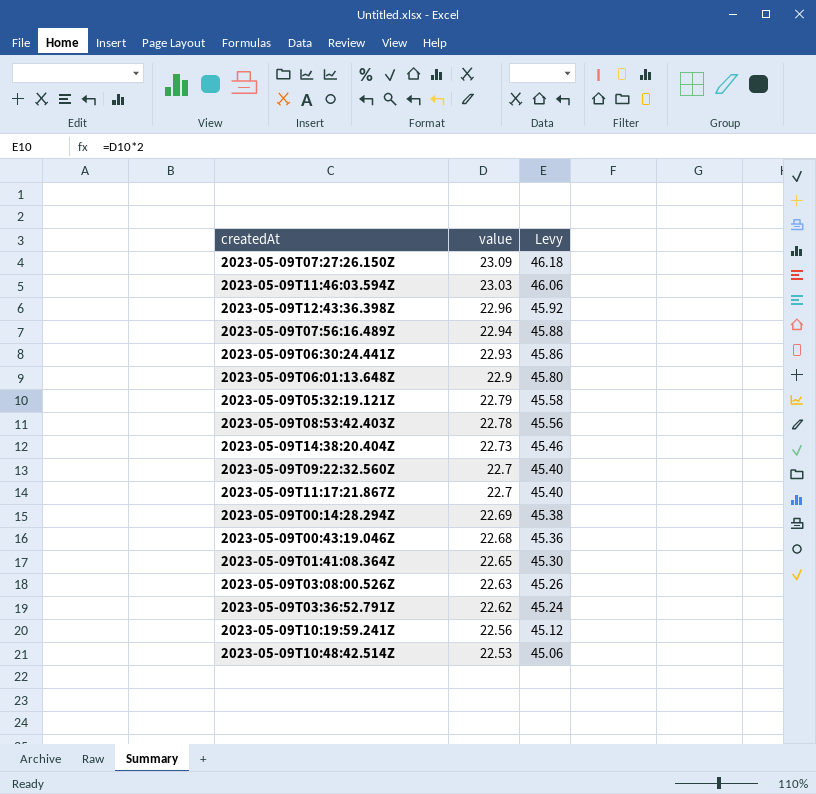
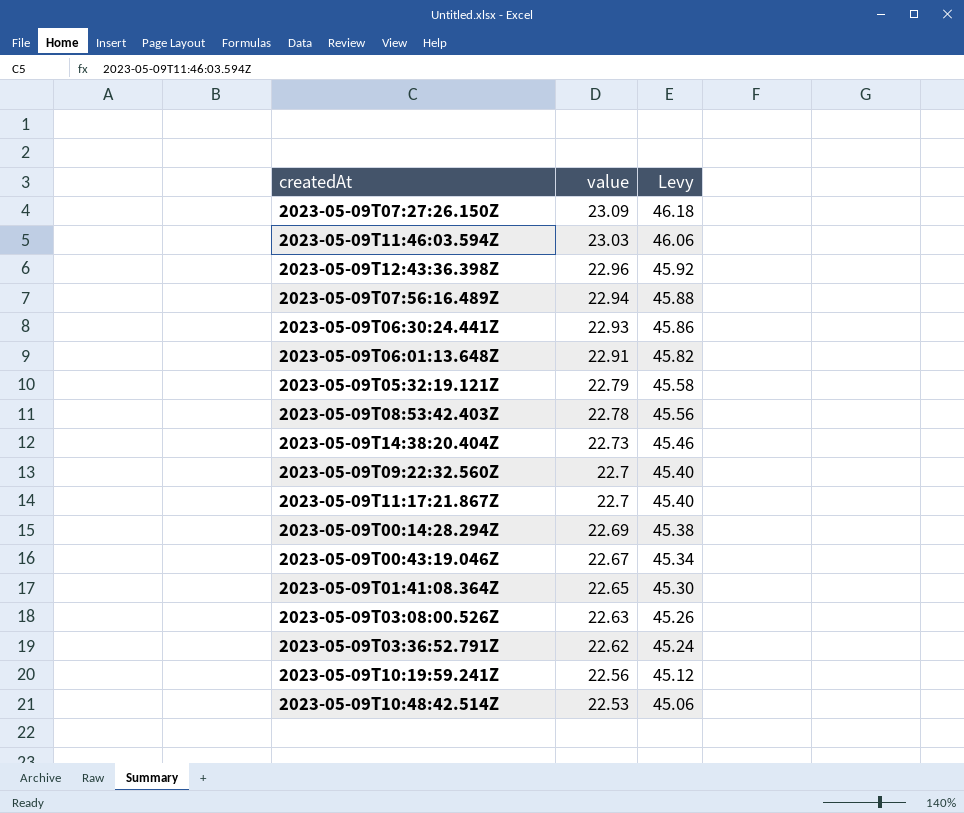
2023-05-09T06:01:13.648Z | value: 22.9 -> 22.91
2023-05-09T06:01:13.648Z | Levy: 45.80 -> 45.82
2023-05-09T00:43:19.046Z | value: 22.68 -> 22.67
2023-05-09T00:43:19.046Z | Levy: 45.36 -> 45.34

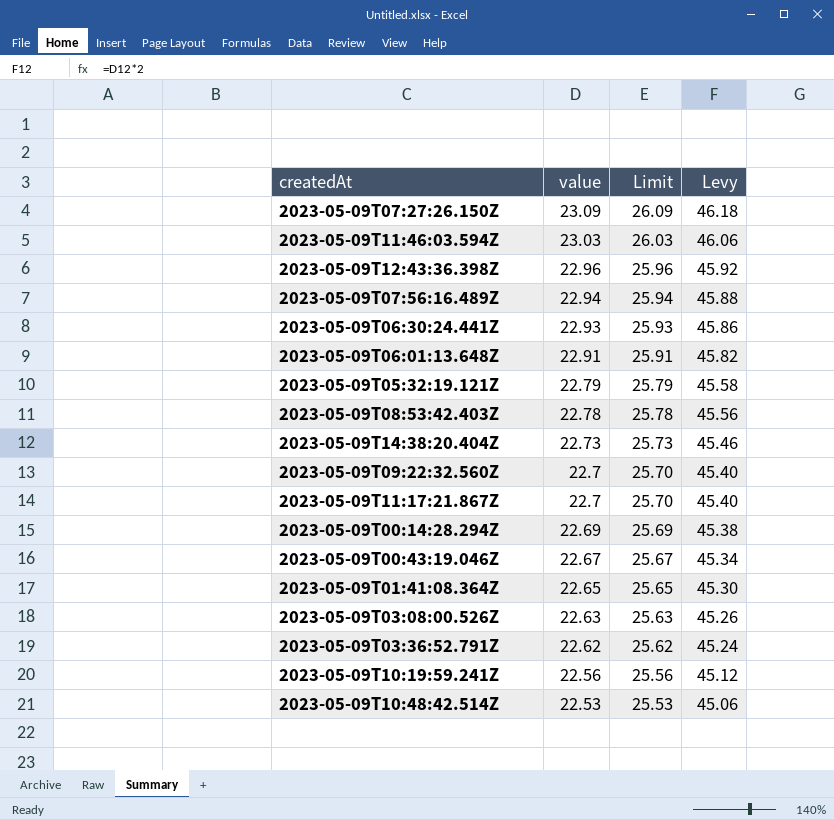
column Limit | formula: none -> [value] + 3

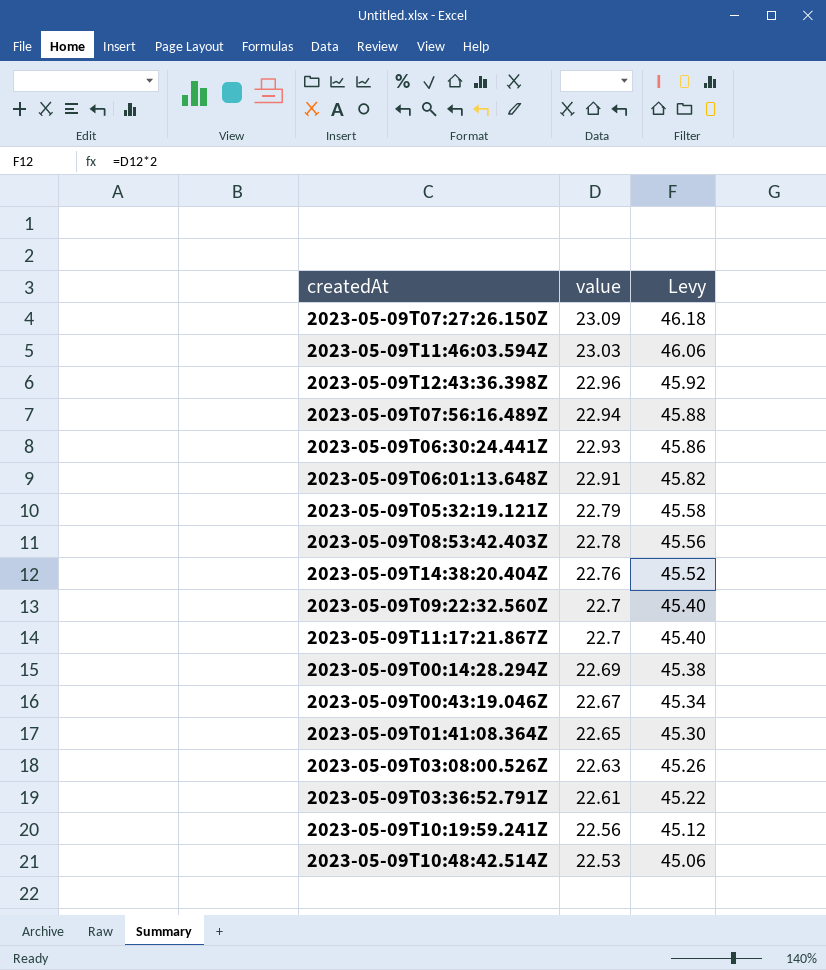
column Limit | formula: [value] + 3 -> none
2023-05-09T14:38:20.404Z | value: 22.73 -> 22.76
2023-05-09T14:38:20.404Z | Levy: 45.46 -> 45.52
2023-05-09T03:36:52.791Z | value: 22.62 -> 22.61
2023-05-09T03:36:52.791Z | Levy: 45.24 -> 45.22

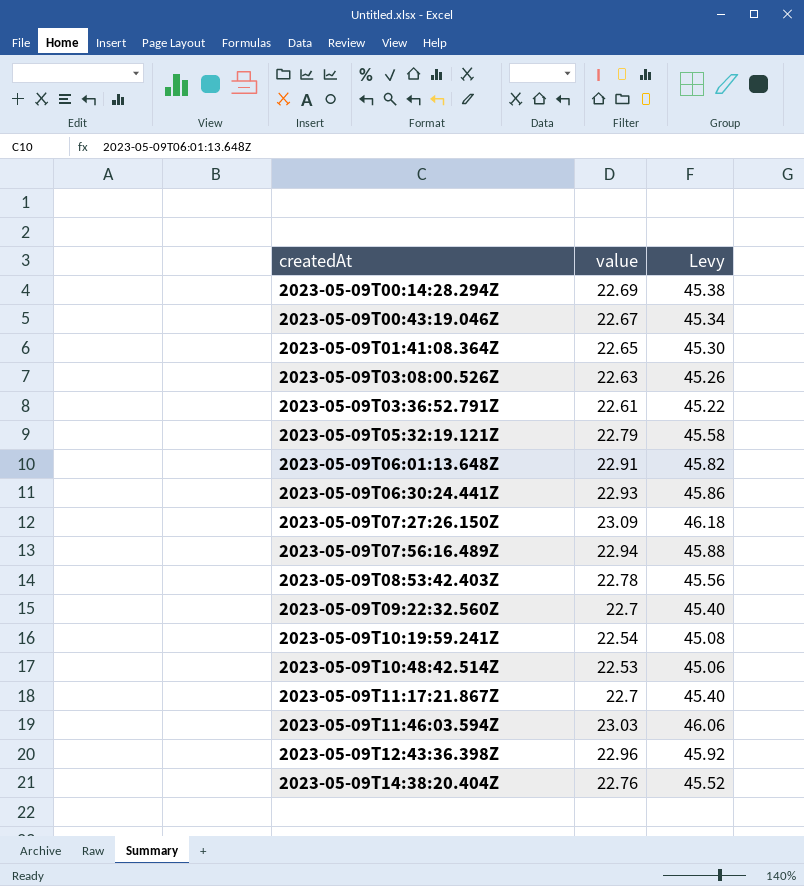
row order: value descending -> createdAt ascending
2023-05-09T10:19:59.241Z | value: 22.56 -> 22.54
2023-05-09T10:19:59.241Z | Levy: 45.12 -> 45.08

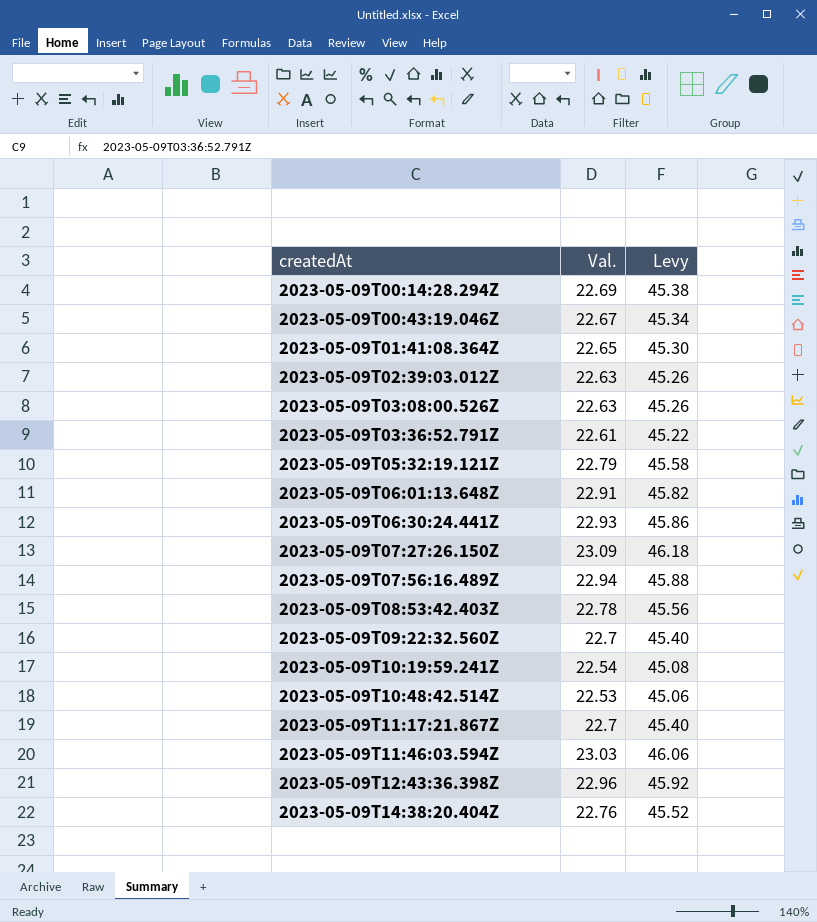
column name: value -> Val.
row 2023-05-09T02:39:03.012Z: none -> 22.63 | 45.26

